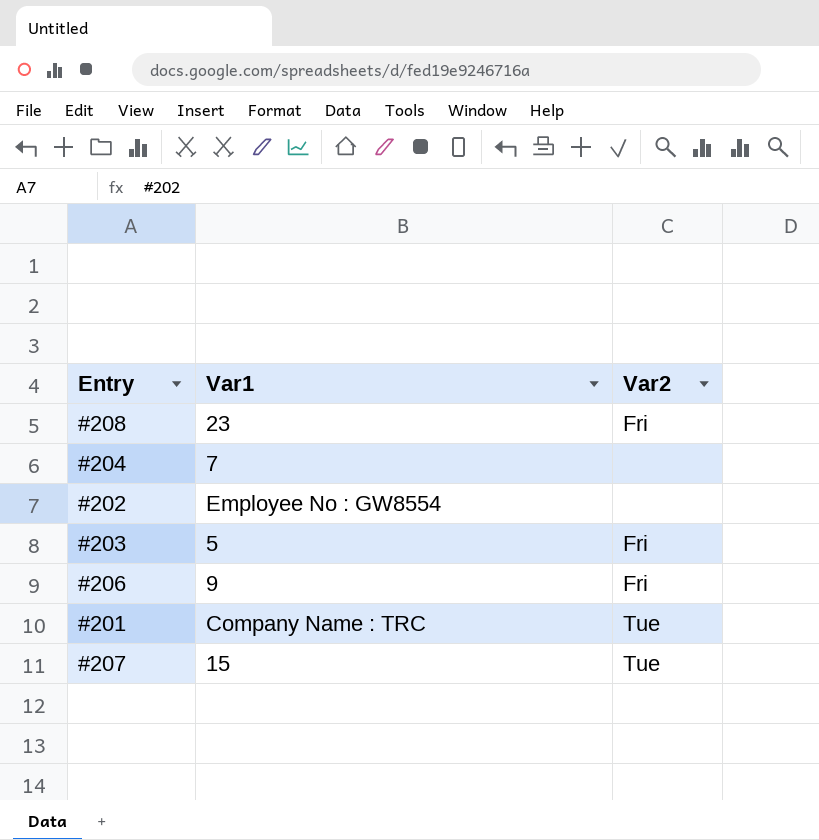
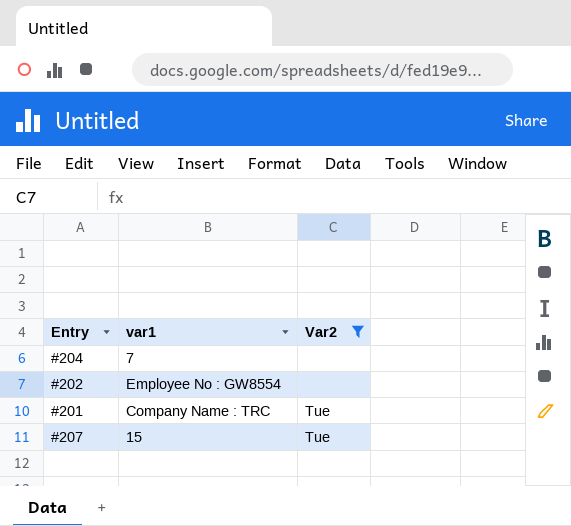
filter: none -> Var2 != Fri
column name: Var1 -> var1

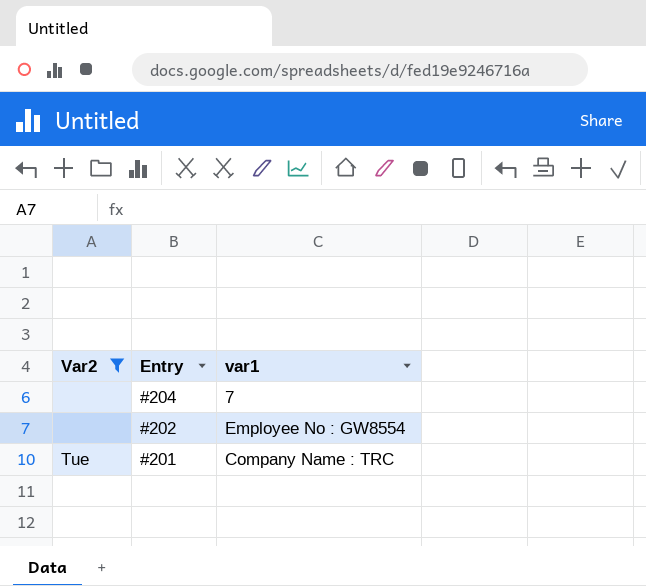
column Var2 | position: 3 -> 1
row #207: 15 | Tue -> none

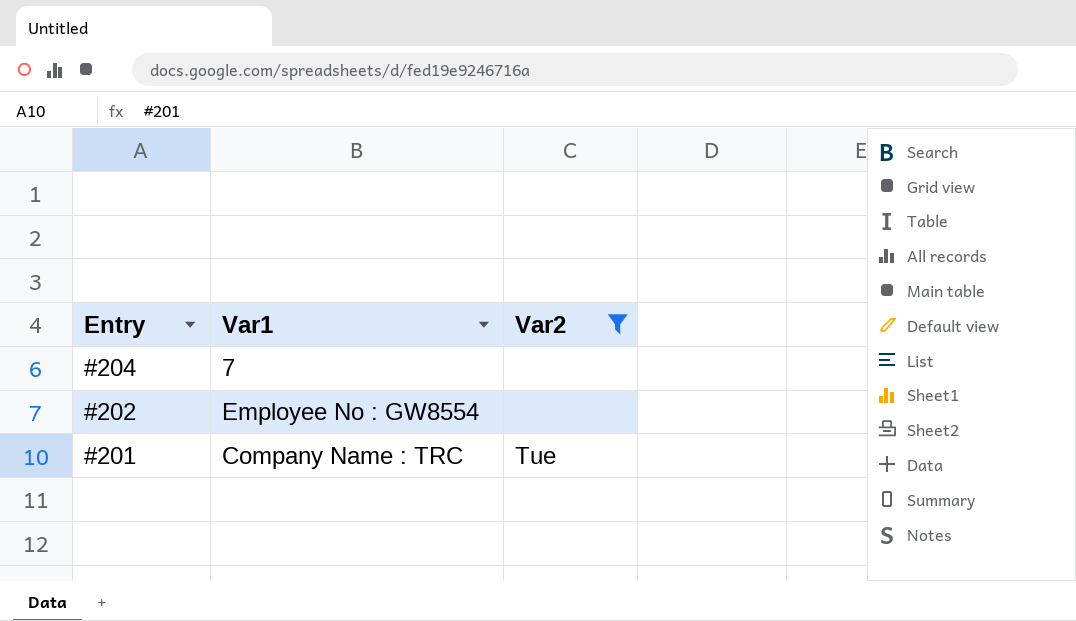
column name: var1 -> Var1
column Var2 | position: 1 -> 3

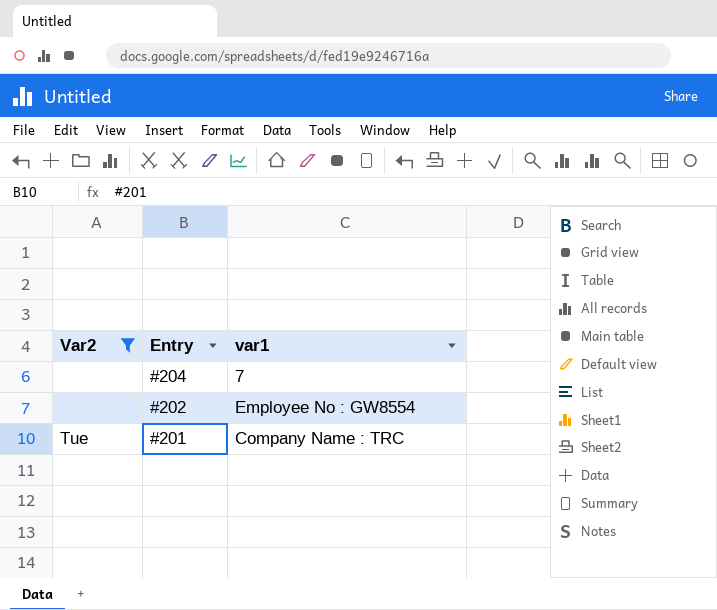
column Var2 | position: 3 -> 1
column name: Var1 -> var1

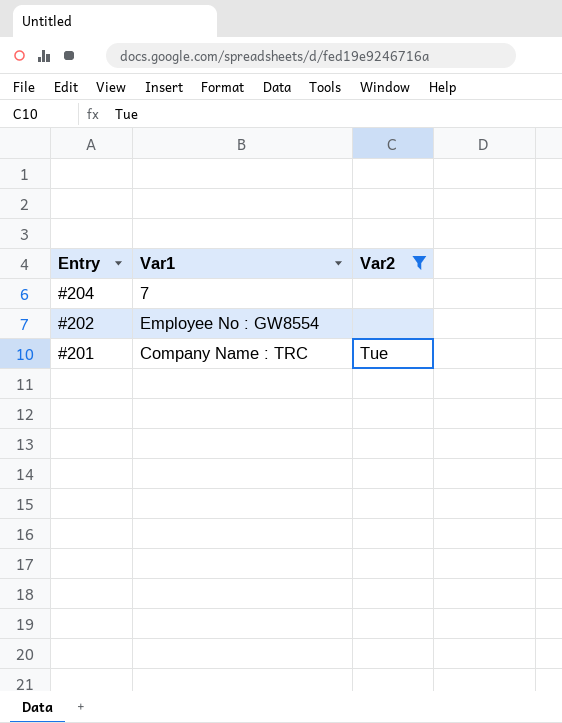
column name: var1 -> Var1
column Var2 | position: 1 -> 3

